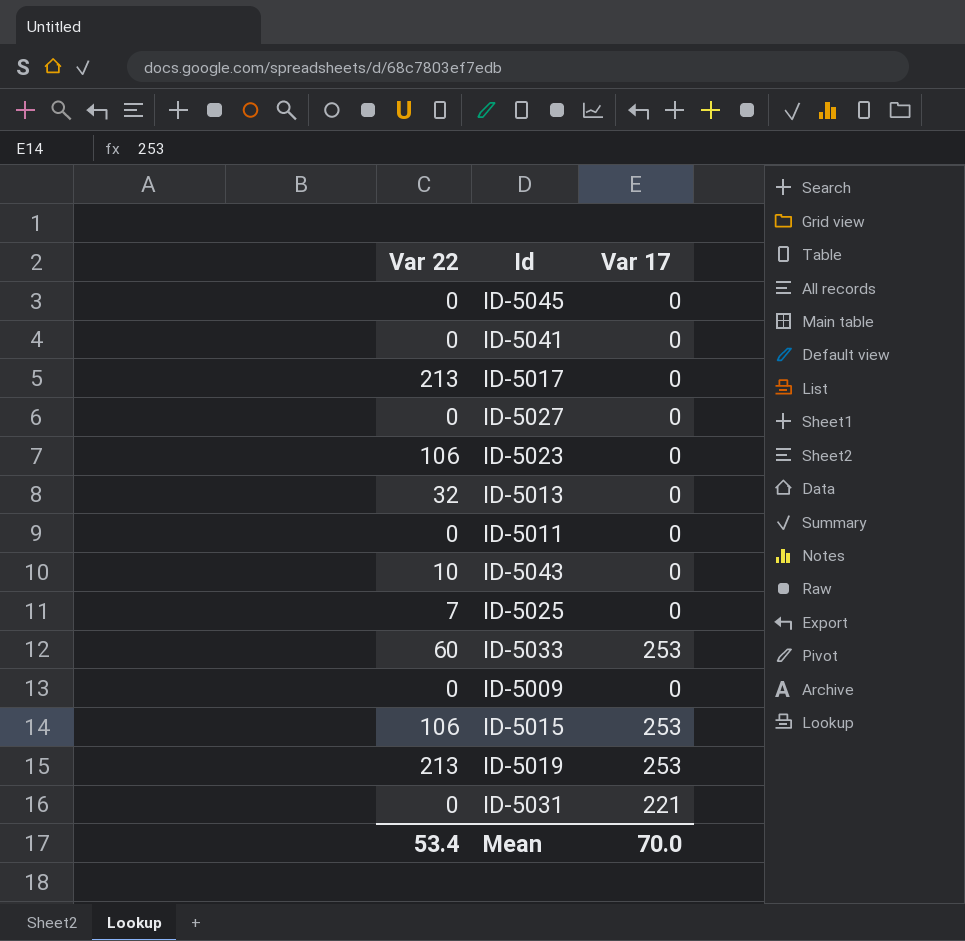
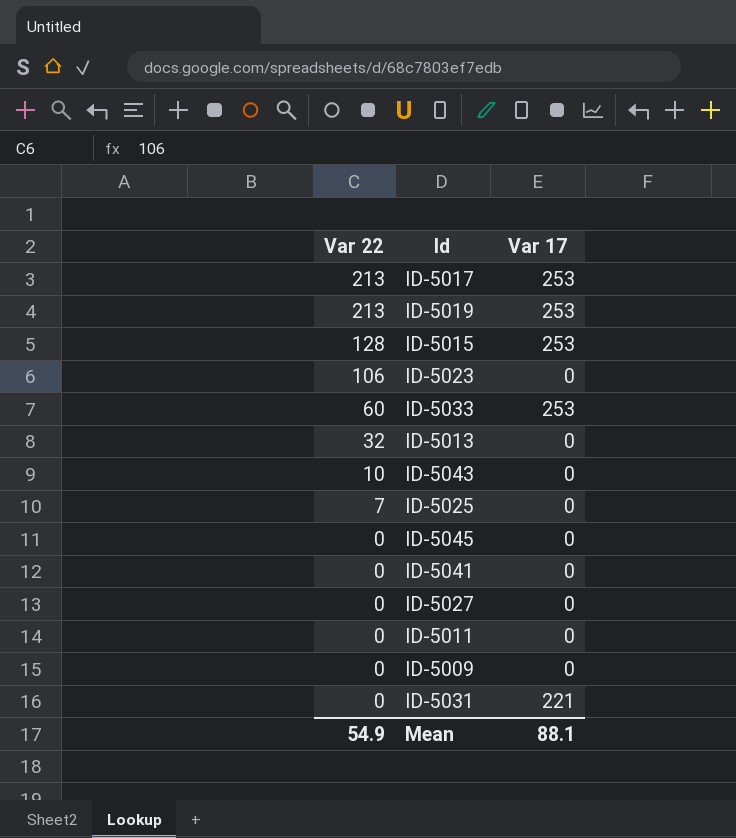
row order: none -> Var 22 descending
ID-5017 | Var 17: 0 -> 253
ID-5015 | Var 22: 106 -> 128
Mean | Var 22: 53.4 -> 54.9
Mean | Var 17: 70.0 -> 88.1

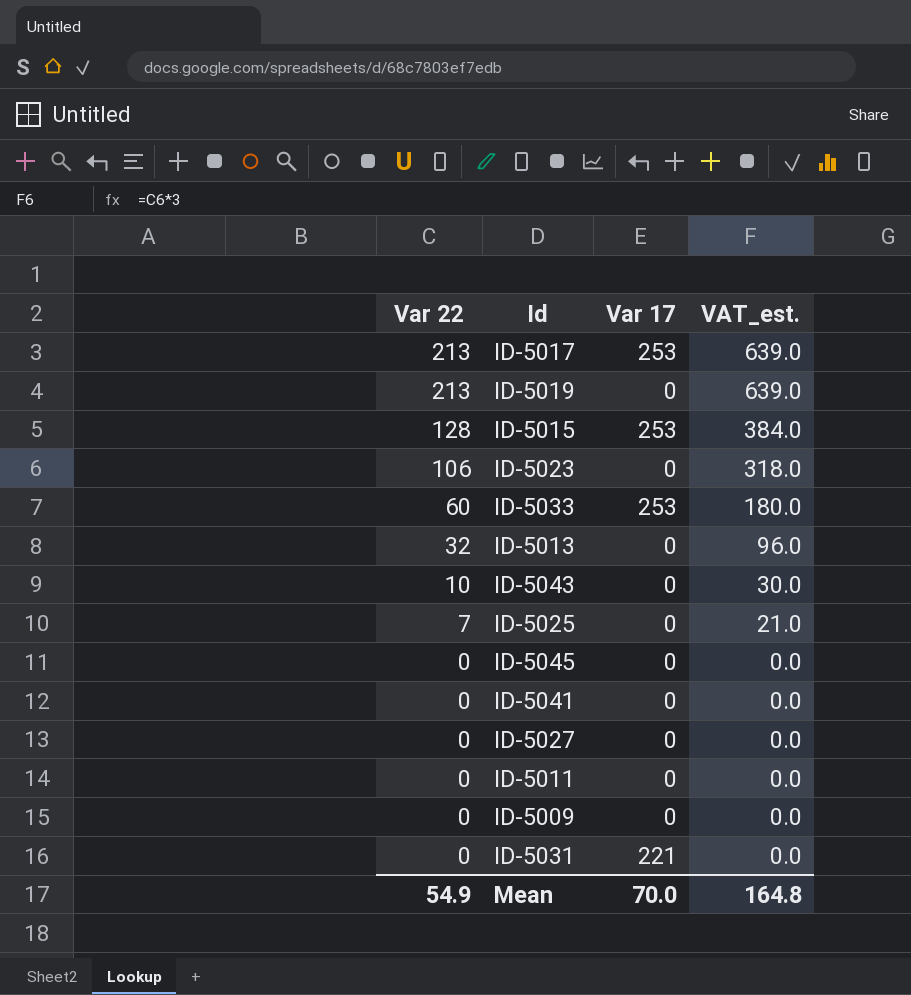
column VAT_est. | formula: none -> [Var 22] * 3
ID-5019 | Var 17: 253 -> 0
Mean | Var 17: 88.1 -> 70.0

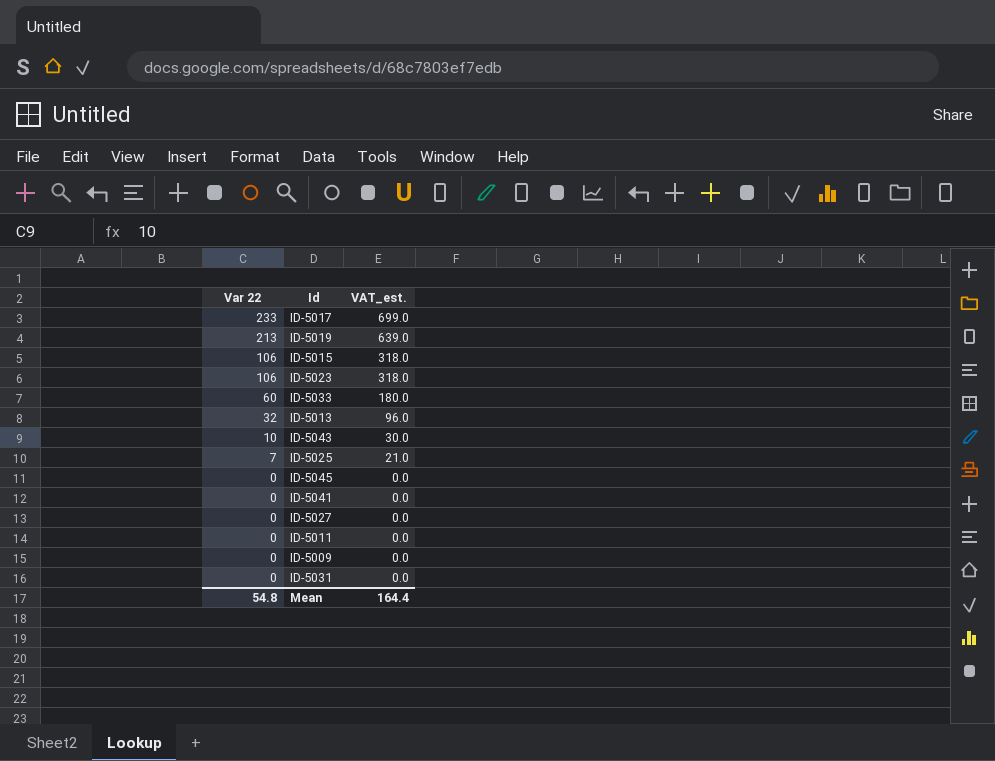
column Var 17 | position: 3 -> none
ID-5017 | Var 22: 213 -> 233
ID-5017 | VAT_est.: 639.0 -> 699.0
ID-5015 | Var 22: 128 -> 106
ID-5015 | VAT_est.: 384.0 -> 318.0
Mean | Var 22: 54.9 -> 54.8
Mean | VAT_est.: 164.8 -> 164.4

